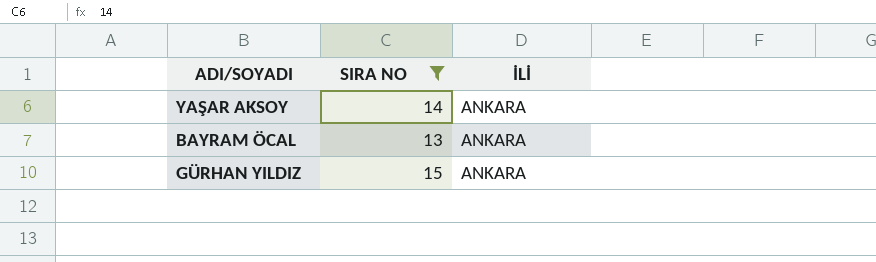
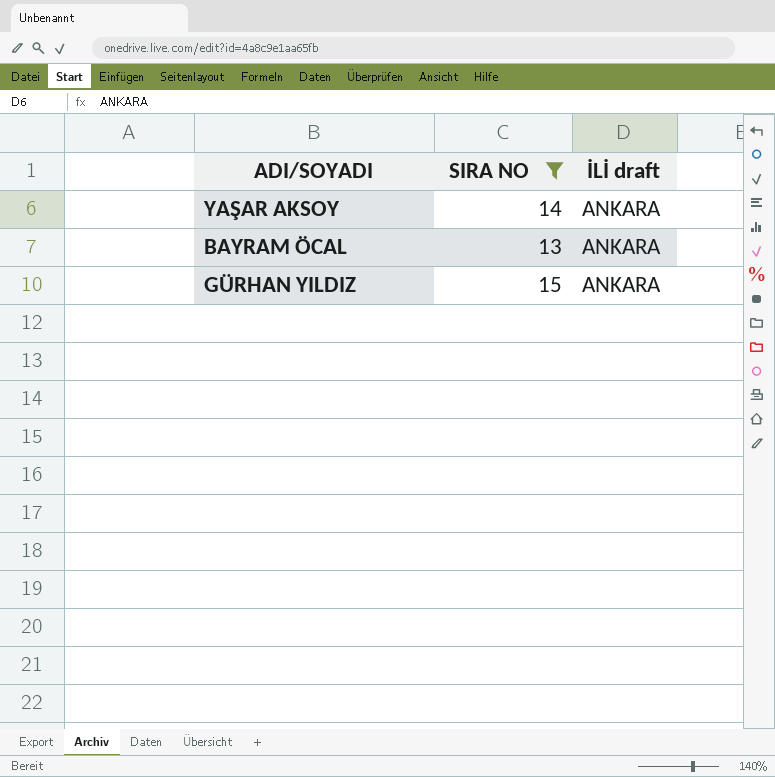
column name: İLİ -> İLİ draft

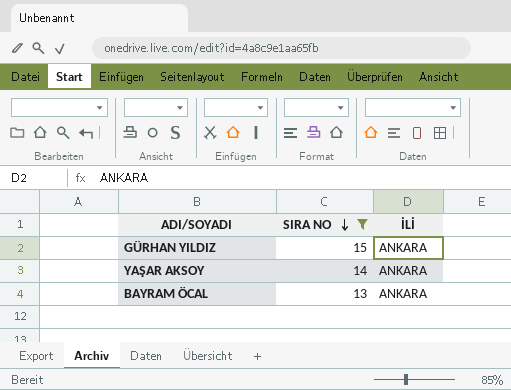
row order: none -> SIRA NO descending
column name: İLİ draft -> İLİ

